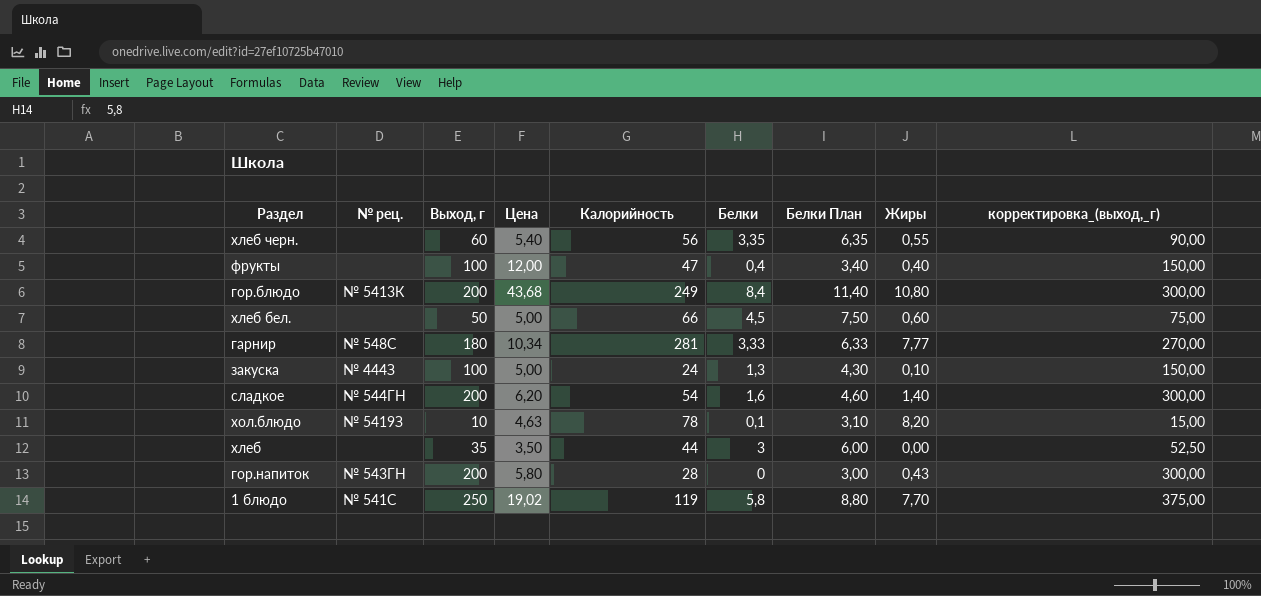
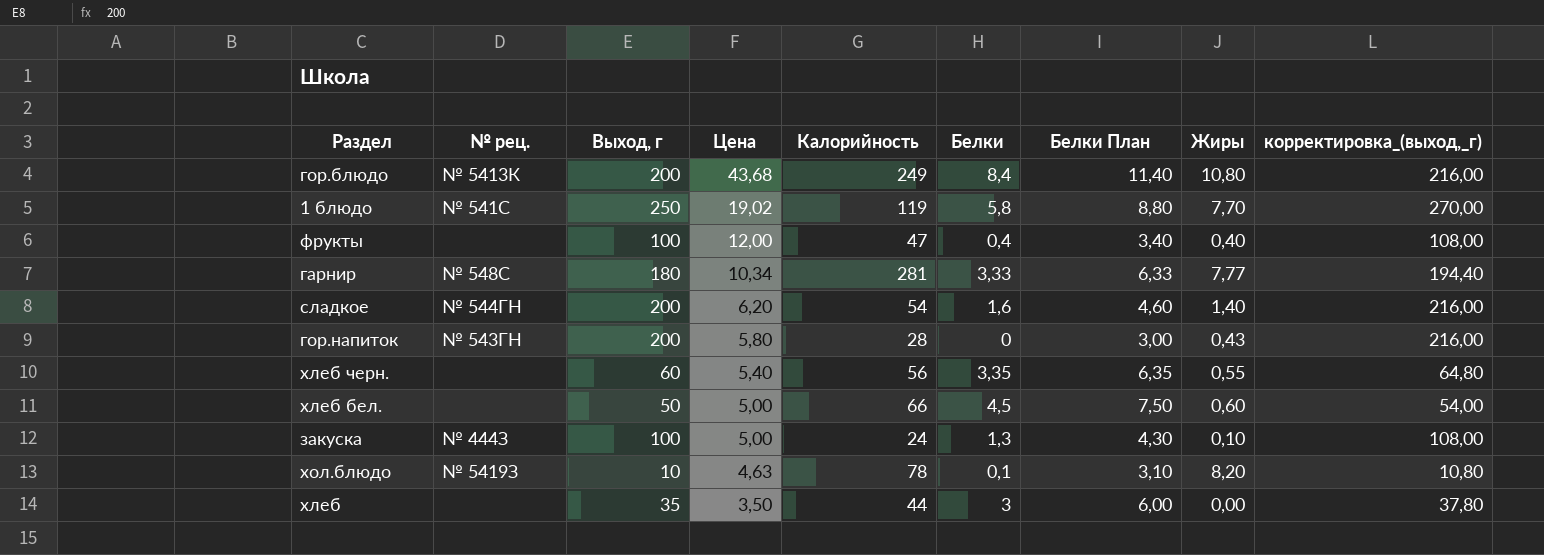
row order: none -> Цена descending
column корректировка_(выход,_г) | formula: [Выход, г] * 1,5 -> [Выход, г] * 1,08

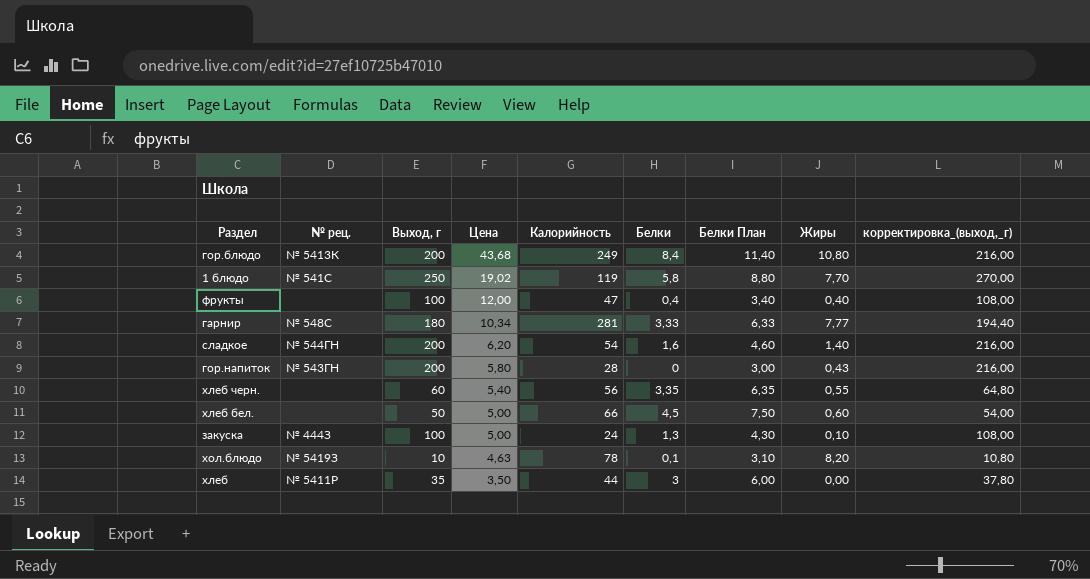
хлеб | № рец.: none -> № 5411Р

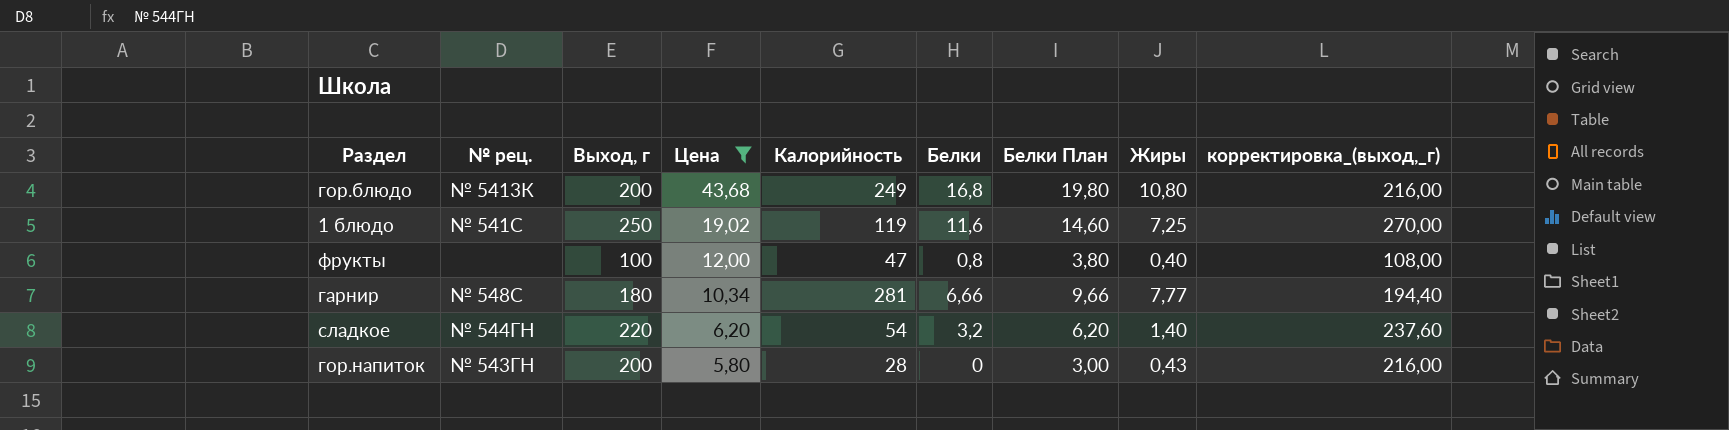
filter: none -> Цена >= 5,80
гор.блюдо | Белки: 8,4 -> 16,8
гор.блюдо | Белки План: 11,40 -> 19,80
1 блюдо | Белки: 5,8 -> 11,6
1 блюдо | Белки План: 8,80 -> 14,60
1 блюдо | Жиры: 7,70 -> 7,25
фрукты | Белки: 0,4 -> 0,8
фрукты | Белки План: 3,40 -> 3,80
гарнир | Белки: 3,33 -> 6,66
гарнир | Белки План: 6,33 -> 9,66
сладкое | Выход, г: 200 -> 220
сладкое | Белки: 1,6 -> 3,2
сладкое | Белки План: 4,60 -> 6,20
сладкое | корректировка_(выход,_г): 216,00 -> 237,60

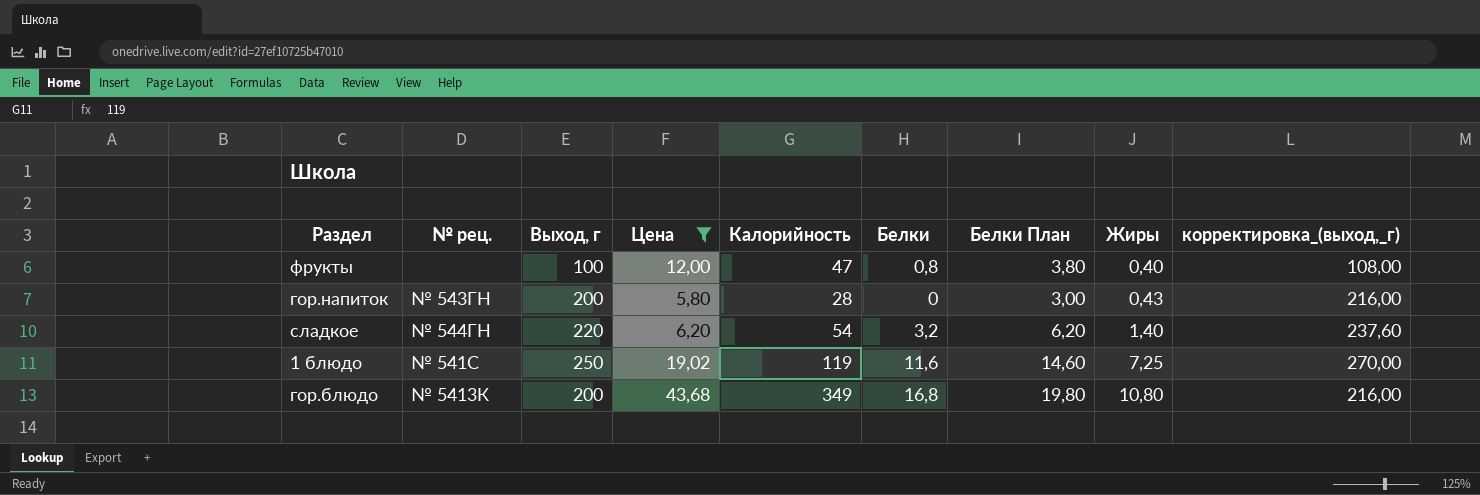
row order: Цена descending -> Жиры ascending
row гарнир: № 548С | 180 | 10,34 | 281 | 6,66 | 9,66 | 7,77 | 194,40 -> none
гор.блюдо | Калорийность: 249 -> 349

